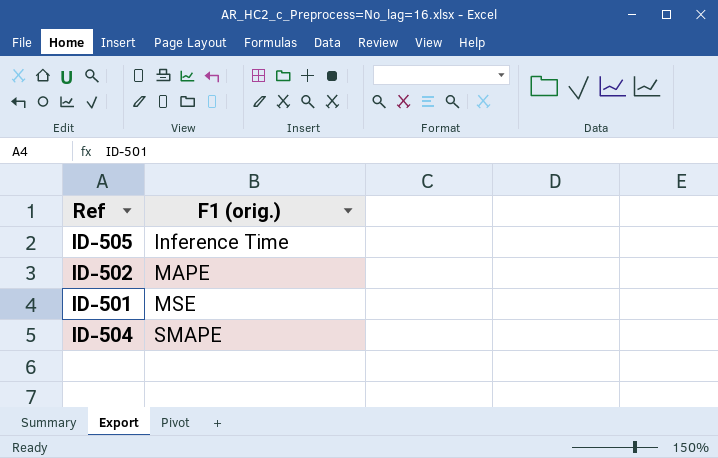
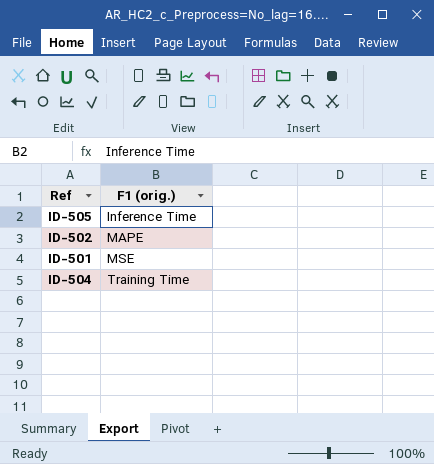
ID-504 | F1 (orig.): SMAPE -> Training Time

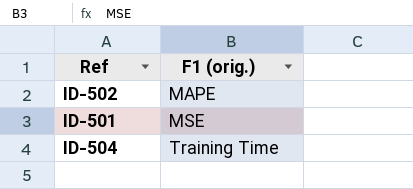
row ID-505: Inference Time -> none

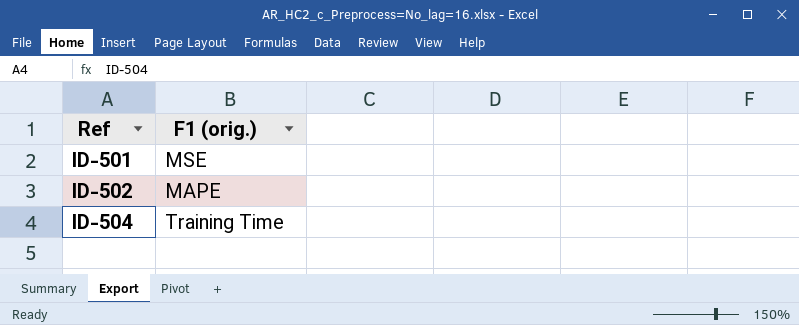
row order: F1 (orig.) ascending -> Ref ascending

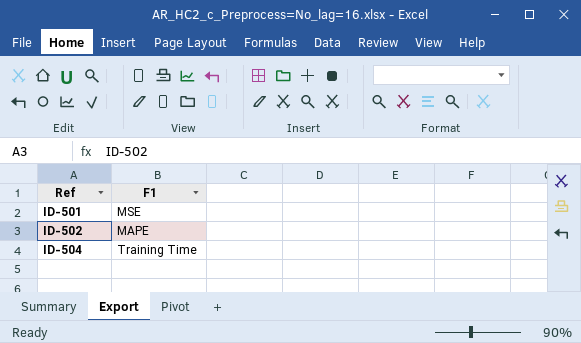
column name: F1 (orig.) -> F1

